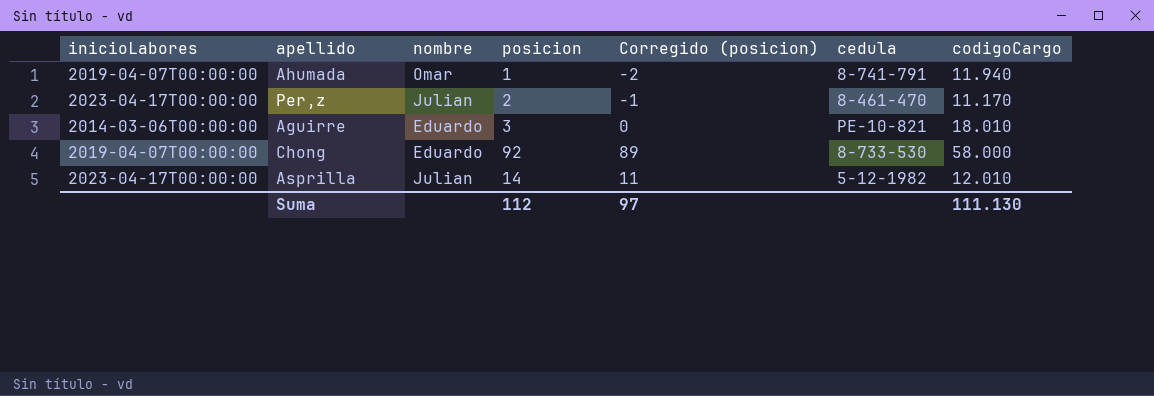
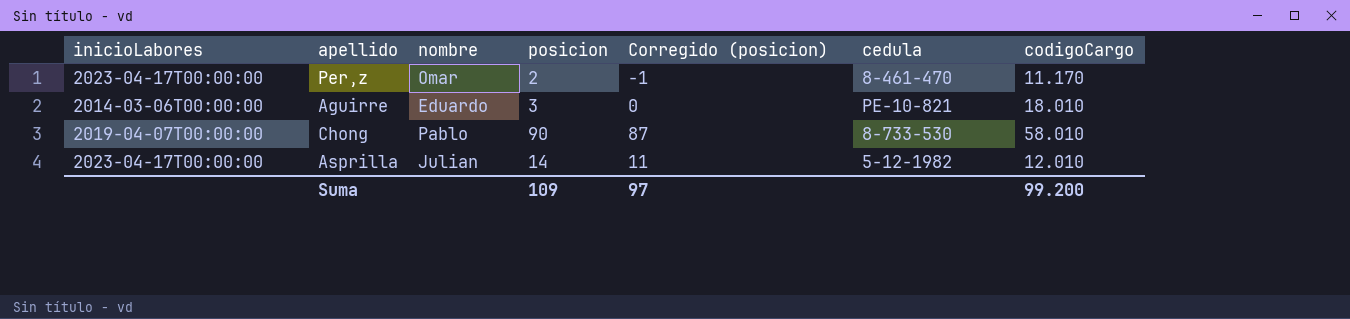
row Ahumada: 2019-04-07T00:00:00 | Omar | 1 | -2 | 8-741-791 | 11.940 -> none
Per‚z | nombre: Julian -> Omar
Chong | nombre: Eduardo -> Pablo
Chong | posicion: 92 -> 90
Chong | Corregido (posicion): 89 -> 87
Chong | codigoCargo: 58.000 -> 58.010
Suma | posicion: 112 -> 109
Suma | codigoCargo: 111.130 -> 99.200

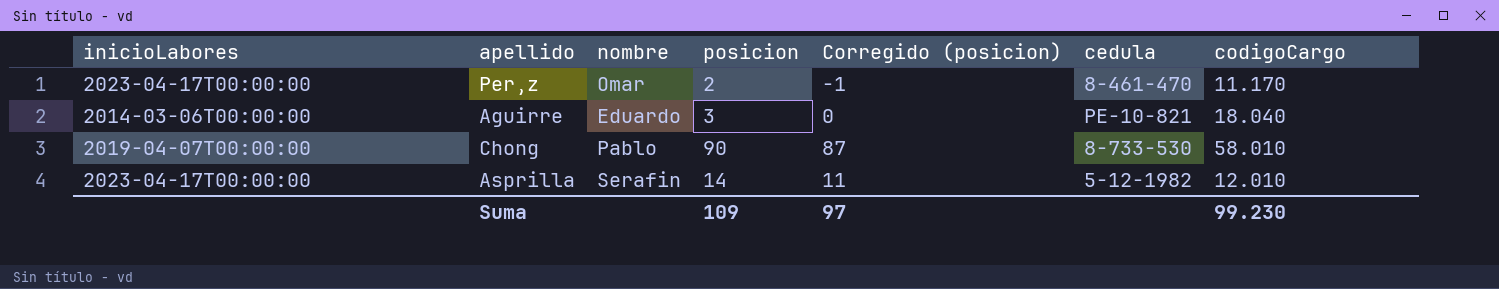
Aguirre | codigoCargo: 18.010 -> 18.040
Asprilla | nombre: Julian -> Serafin
Suma | codigoCargo: 99.200 -> 99.230

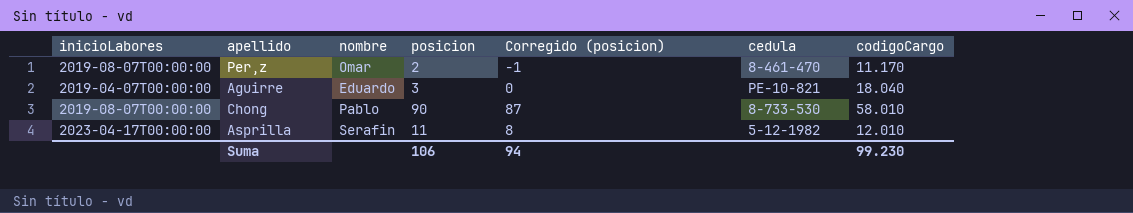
Per‚z | inicioLabores: 2023-04-17T00:00:00 -> 2019-08-07T00:00:00
Aguirre | inicioLabores: 2014-03-06T00:00:00 -> 2019-04-07T00:00:00
Chong | inicioLabores: 2019-04-07T00:00:00 -> 2019-08-07T00:00:00
Asprilla | posicion: 14 -> 11
Asprilla | Corregido (posicion): 11 -> 8
Suma | posicion: 109 -> 106
Suma | Corregido (posicion): 97 -> 94

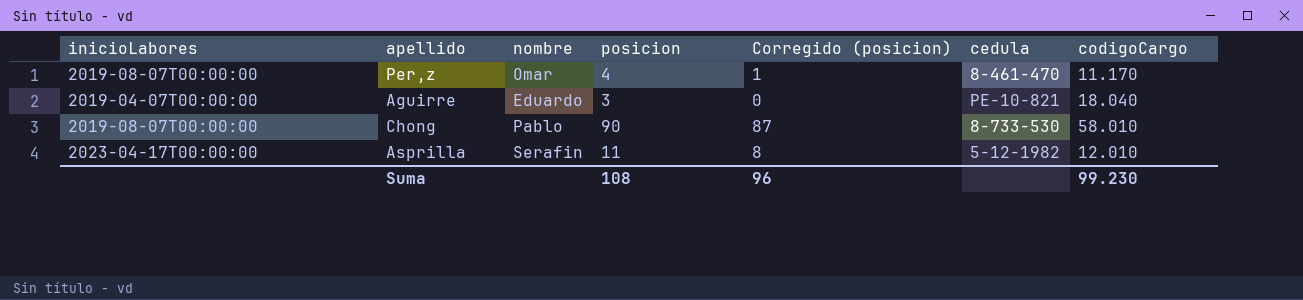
Per‚z | posicion: 2 -> 4
Per‚z | Corregido (posicion): -1 -> 1
Suma | posicion: 106 -> 108
Suma | Corregido (posicion): 94 -> 96

